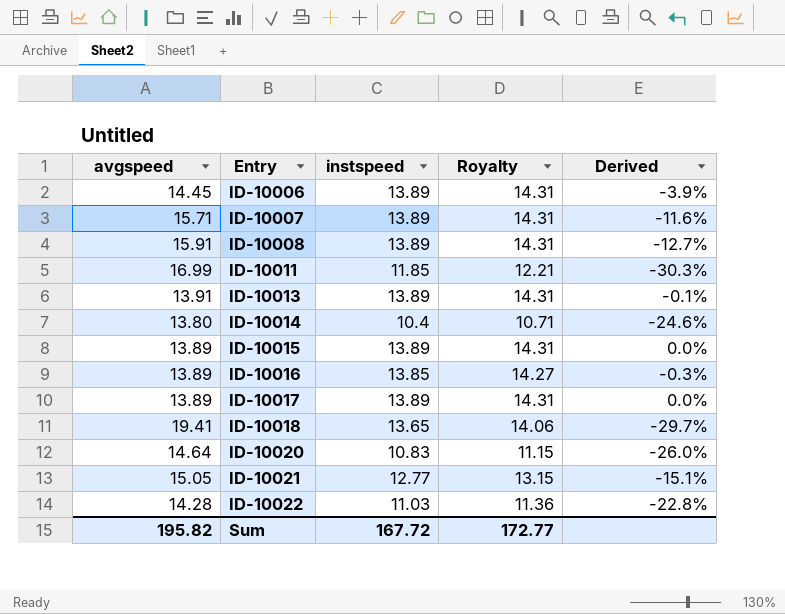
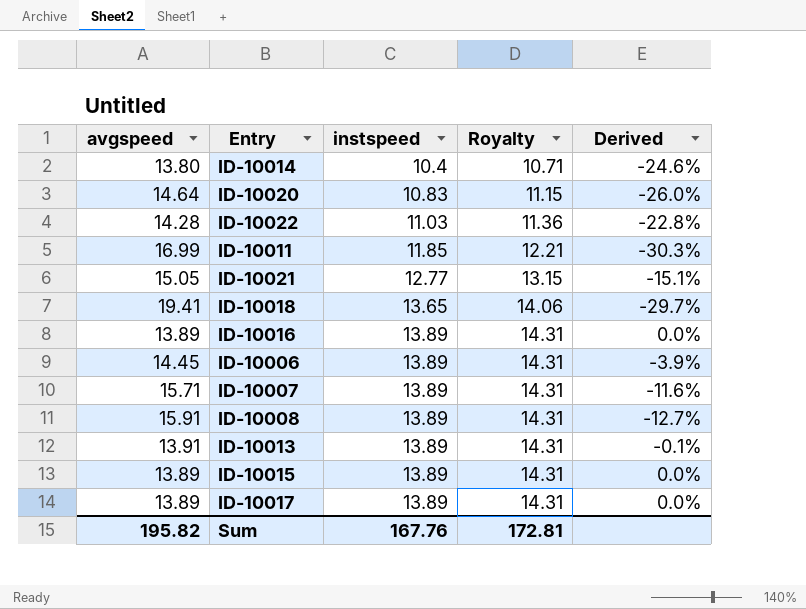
row order: Entry ascending -> instspeed ascending
ID-10016 | instspeed: 13.85 -> 13.89
ID-10016 | Royalty: 14.27 -> 14.31
ID-10016 | Derived: -0.3% -> 0.0%
Sum | instspeed: 167.72 -> 167.76
Sum | Royalty: 172.77 -> 172.81

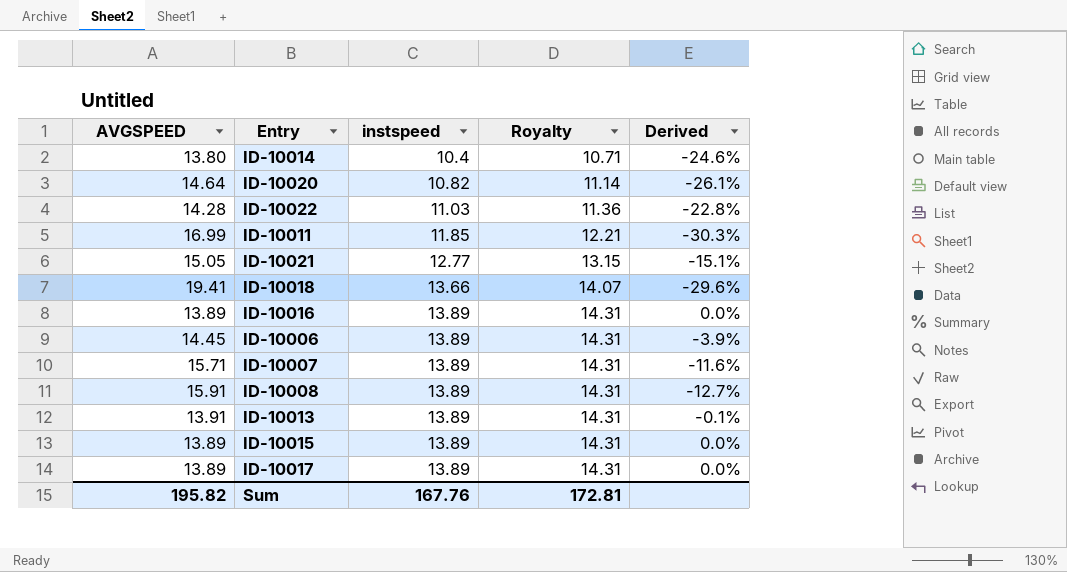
column name: avgspeed -> AVGSPEED
ID-10020 | instspeed: 10.83 -> 10.82
ID-10020 | Royalty: 11.15 -> 11.14
ID-10020 | Derived: -26.0% -> -26.1%
ID-10018 | instspeed: 13.65 -> 13.66
ID-10018 | Royalty: 14.06 -> 14.07
ID-10018 | Derived: -29.7% -> -29.6%

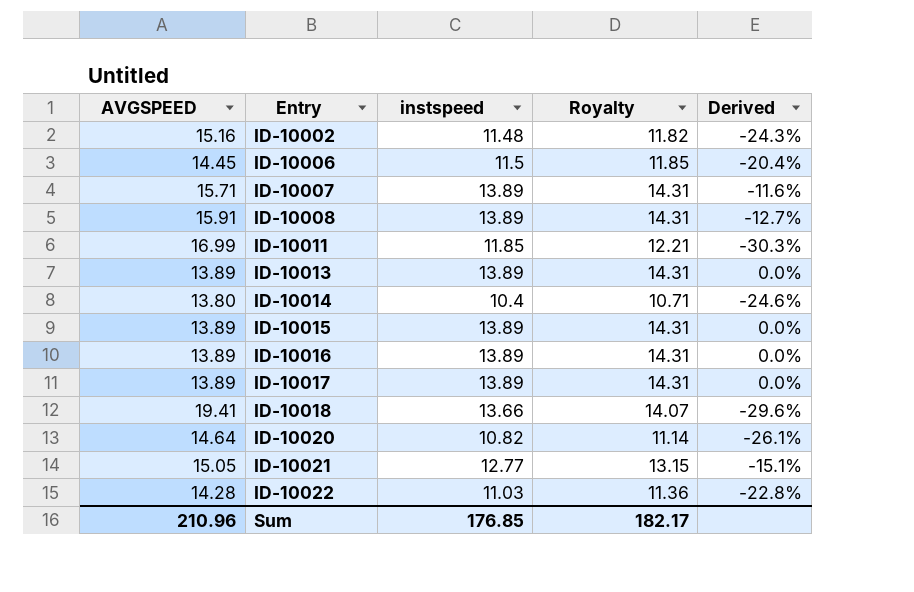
row order: instspeed ascending -> Entry ascending
row ID-10002: none -> 15.16 | 11.48 | 11.82 | -24.3%
ID-10006 | instspeed: 13.89 -> 11.5
ID-10006 | Royalty: 14.31 -> 11.85
ID-10006 | Derived: -3.9% -> -20.4%
ID-10013 | AVGSPEED: 13.91 -> 13.89
ID-10013 | Derived: -0.1% -> 0.0%
Sum | AVGSPEED: 195.82 -> 210.96
Sum | instspeed: 167.76 -> 176.85
Sum | Royalty: 172.81 -> 182.17

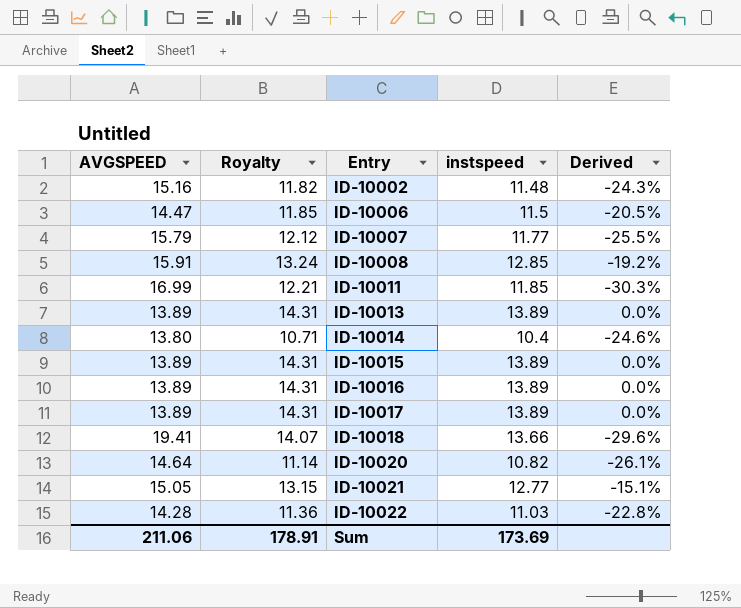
column Royalty | position: 4 -> 2
ID-10006 | AVGSPEED: 14.45 -> 14.47
ID-10006 | Derived: -20.4% -> -20.5%
ID-10007 | AVGSPEED: 15.71 -> 15.79
ID-10007 | Royalty: 14.31 -> 12.12
ID-10007 | instspeed: 13.89 -> 11.77
ID-10007 | Derived: -11.6% -> -25.5%
ID-10008 | Royalty: 14.31 -> 13.24
ID-10008 | instspeed: 13.89 -> 12.85
ID-10008 | Derived: -12.7% -> -19.2%
Sum | AVGSPEED: 210.96 -> 211.06
Sum | Royalty: 182.17 -> 178.91
Sum | instspeed: 176.85 -> 173.69

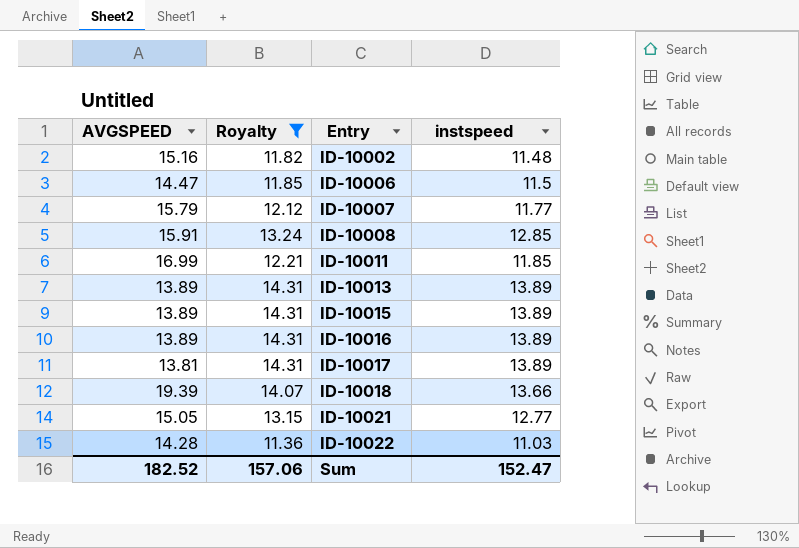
filter: none -> Royalty >= 11.36
column Derived | formula: ([instspeed] - [AVGSPEED]) / [AVGSPEED] -> none
ID-10017 | AVGSPEED: 13.89 -> 13.81
ID-10018 | AVGSPEED: 19.41 -> 19.39
Sum | AVGSPEED: 211.06 -> 182.52
Sum | Royalty: 178.91 -> 157.06
Sum | instspeed: 173.69 -> 152.47

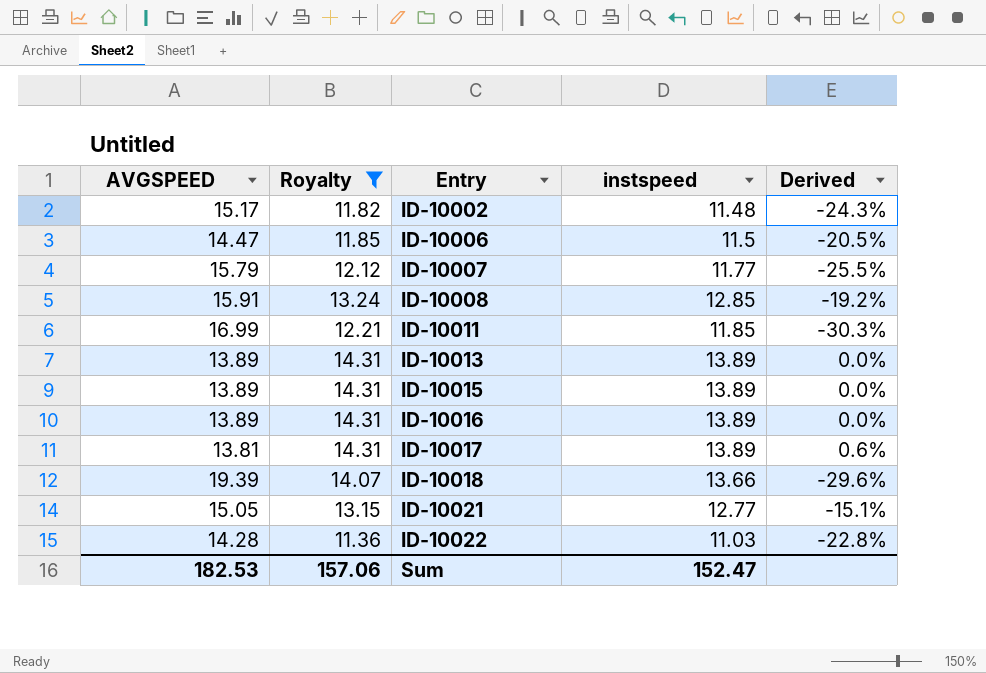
column Derived | formula: none -> ([instspeed] - [AVGSPEED]) / [AVGSPEED]
ID-10002 | AVGSPEED: 15.16 -> 15.17
Sum | AVGSPEED: 182.52 -> 182.53

